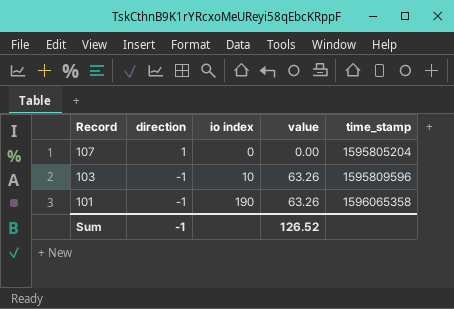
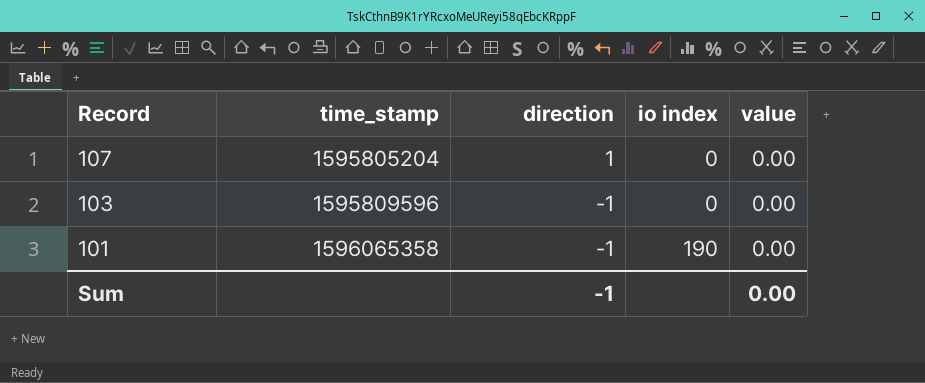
column time_stamp | position: 5 -> 2
103 | io index: 10 -> 0
103 | value: 63.26 -> 0.00
101 | value: 63.26 -> 0.00
Sum | value: 126.52 -> 0.00

